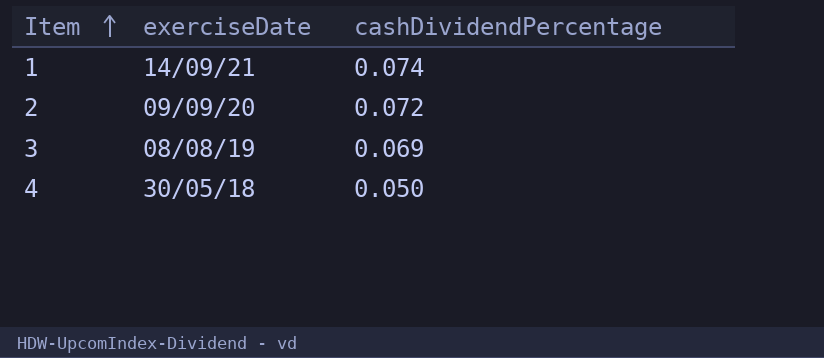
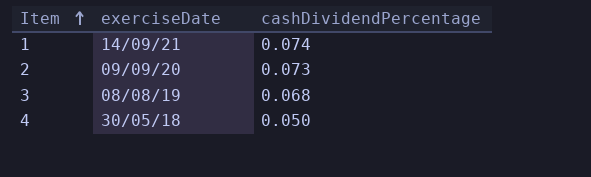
2 | cashDividendPercentage: 0.072 -> 0.073
3 | cashDividendPercentage: 0.069 -> 0.068

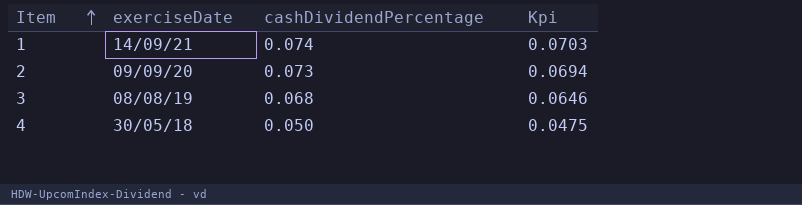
column Kpi | formula: none -> [cashDividendPercentage] * 0.95

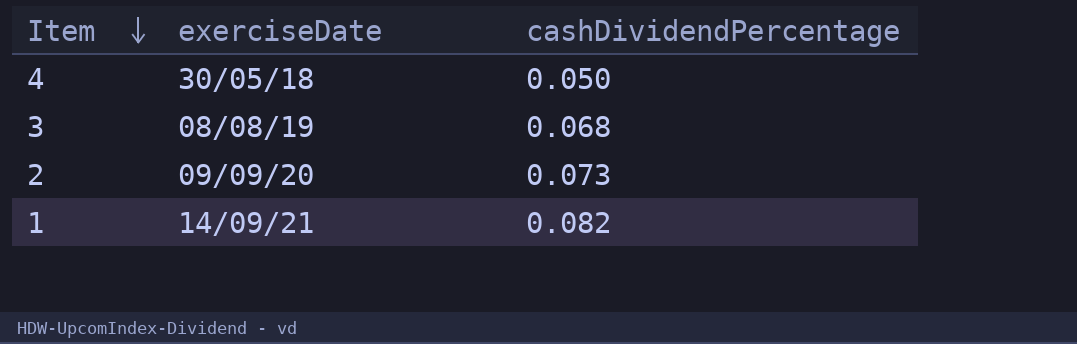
row order: Item ascending -> Item descending
column Kpi | formula: [cashDividendPercentage] * 0.95 -> none
1 | cashDividendPercentage: 0.074 -> 0.082

